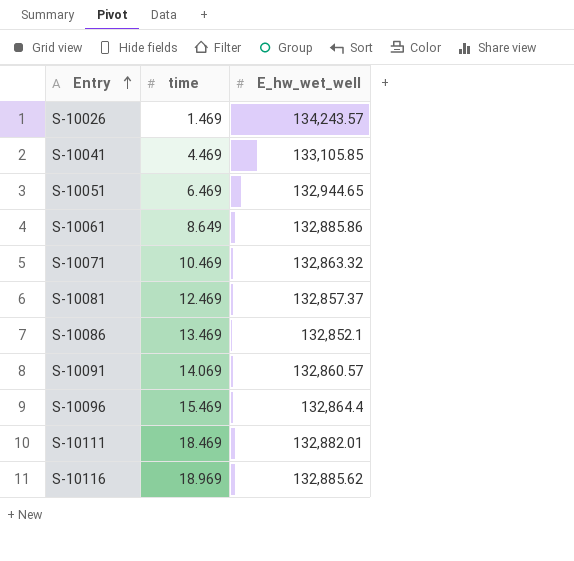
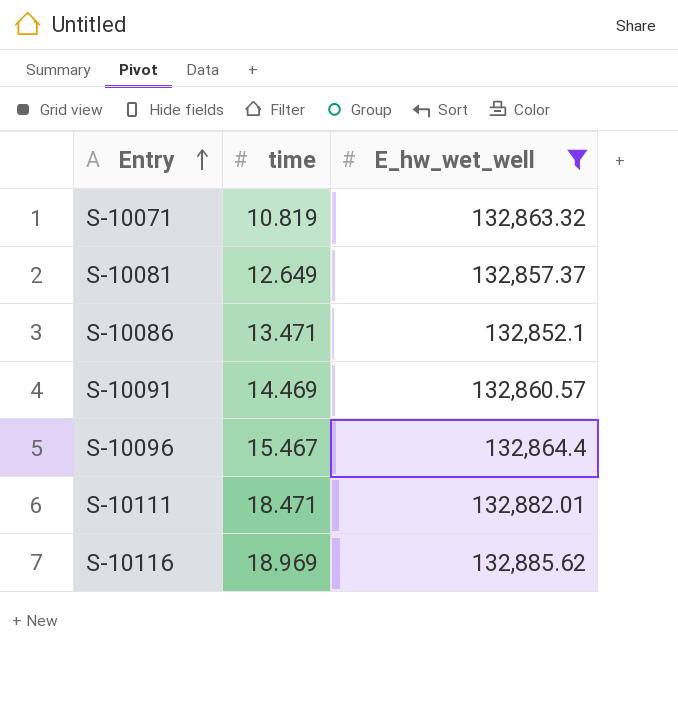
filter: none -> E_hw_wet_well <= 132,885.62
S-10071 | time: 10.469 -> 10.819
S-10081 | time: 12.469 -> 12.649
S-10086 | time: 13.469 -> 13.471
S-10091 | time: 14.069 -> 14.469
S-10096 | time: 15.469 -> 15.467
S-10111 | time: 18.469 -> 18.471

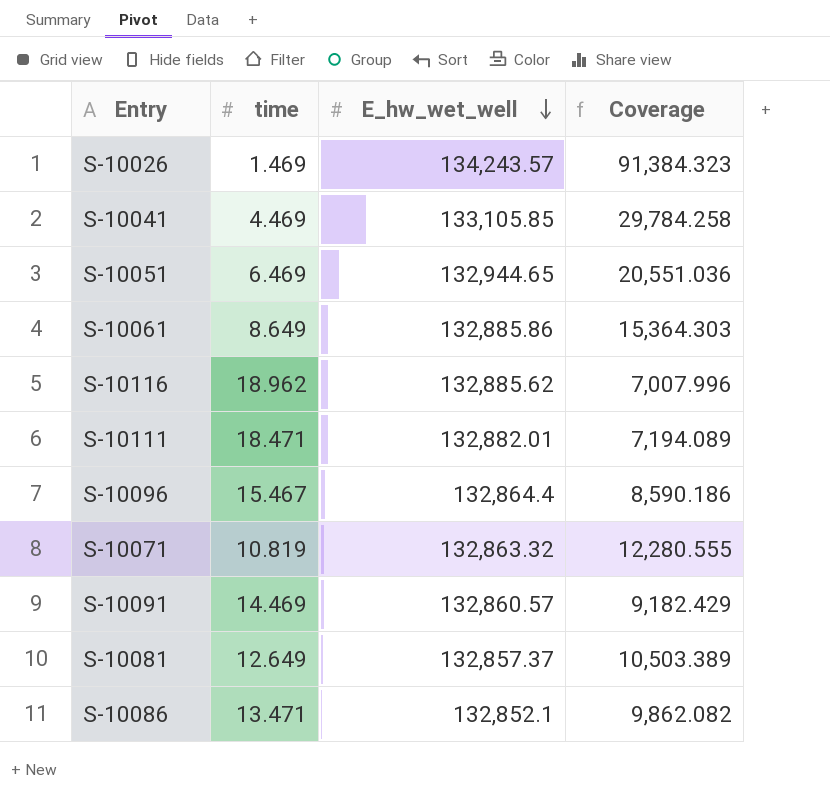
filter: E_hw_wet_well <= 132,885.62 -> none
row order: Entry ascending -> E_hw_wet_well descending
column Coverage | formula: none -> [E_hw_wet_well] / [time]
S-10116 | time: 18.969 -> 18.962

